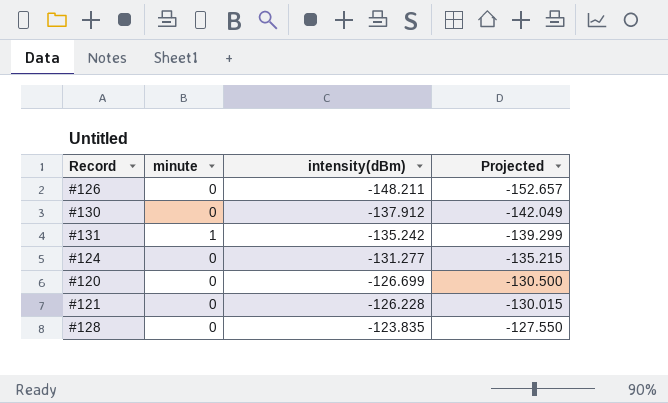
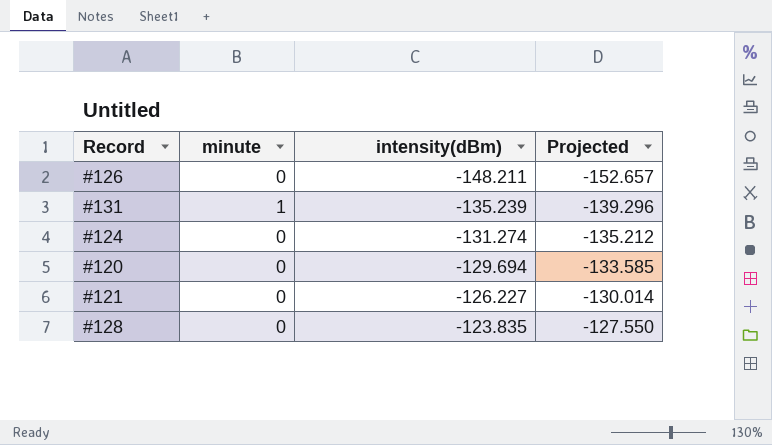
row #130: 0 | -137.912 | -142.049 -> none
#131 | intensity(dBm): -135.242 -> -135.239
#131 | Projected: -139.299 -> -139.296
#124 | intensity(dBm): -131.277 -> -131.274
#124 | Projected: -135.215 -> -135.212
#120 | intensity(dBm): -126.699 -> -129.694
#120 | Projected: -130.500 -> -133.585
#121 | intensity(dBm): -126.228 -> -126.227
#121 | Projected: -130.015 -> -130.014

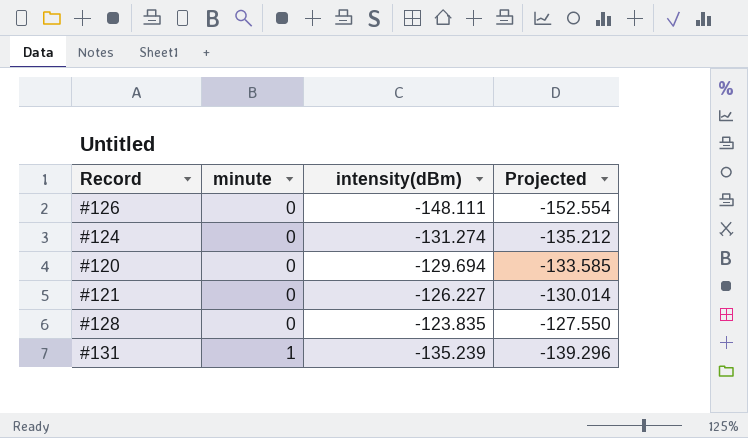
row order: intensity(dBm) ascending -> minute ascending
#126 | intensity(dBm): -148.211 -> -148.111
#126 | Projected: -152.657 -> -152.554

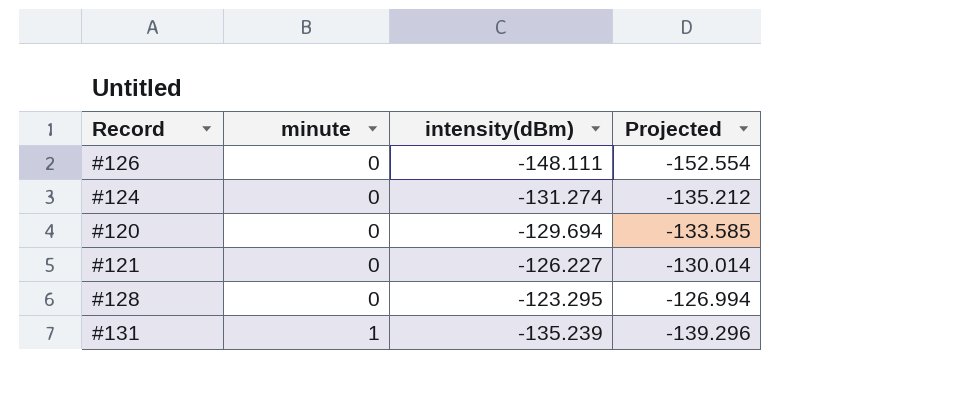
#128 | intensity(dBm): -123.835 -> -123.295
#128 | Projected: -127.550 -> -126.994

